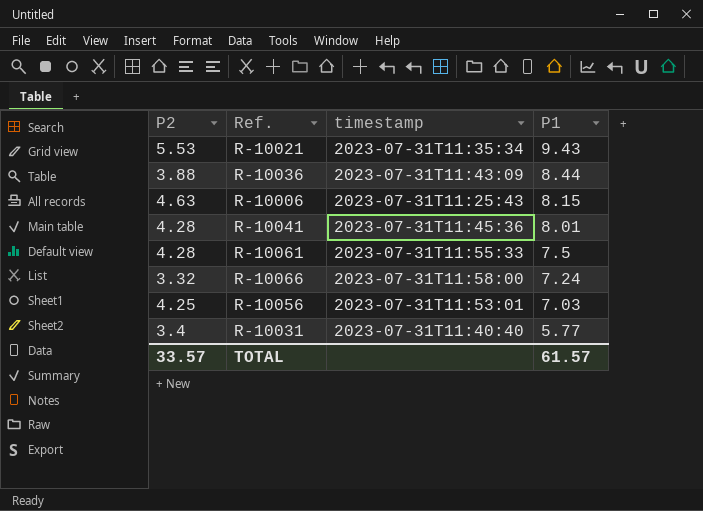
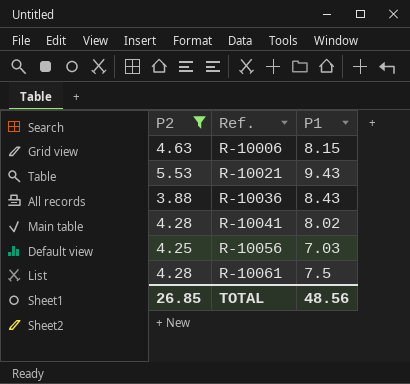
filter: none -> P2 >= 3.88
row order: P1 descending -> Ref. ascending
column timestamp | position: 3 -> none
R-10036 | P1: 8.44 -> 8.43
R-10041 | P1: 8.01 -> 8.02
TOTAL | P2: 33.57 -> 26.85
TOTAL | P1: 61.57 -> 48.56

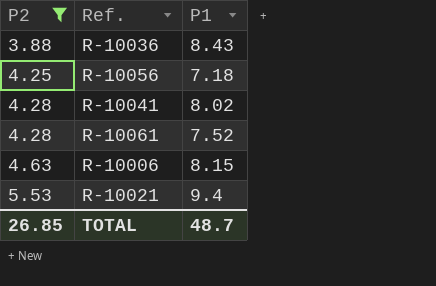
row order: Ref. ascending -> P2 ascending
R-10056 | P1: 7.03 -> 7.18
R-10061 | P1: 7.5 -> 7.52
R-10021 | P1: 9.43 -> 9.4
TOTAL | P1: 48.56 -> 48.7

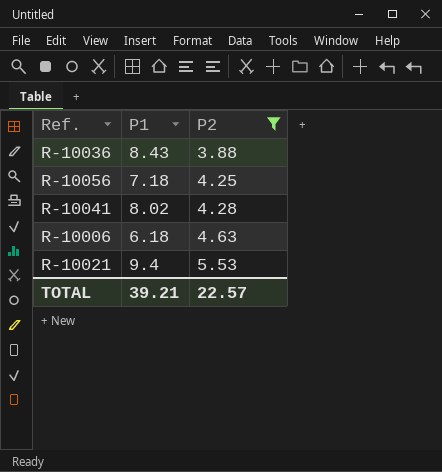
column P2 | position: 1 -> 3
row R-10061: 4.28 | 7.52 -> none
R-10006 | P1: 8.15 -> 6.18
TOTAL | P1: 48.7 -> 39.21
TOTAL | P2: 26.85 -> 22.57

